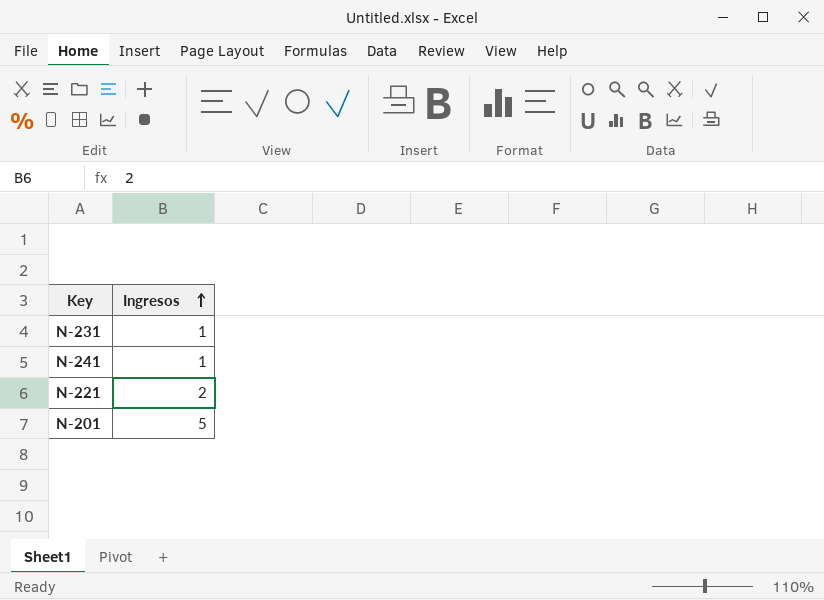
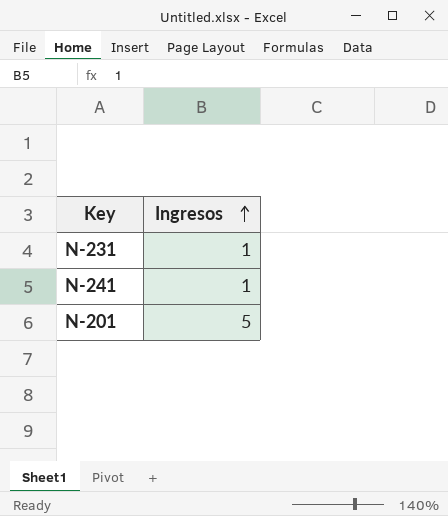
row N-221: 2 -> none

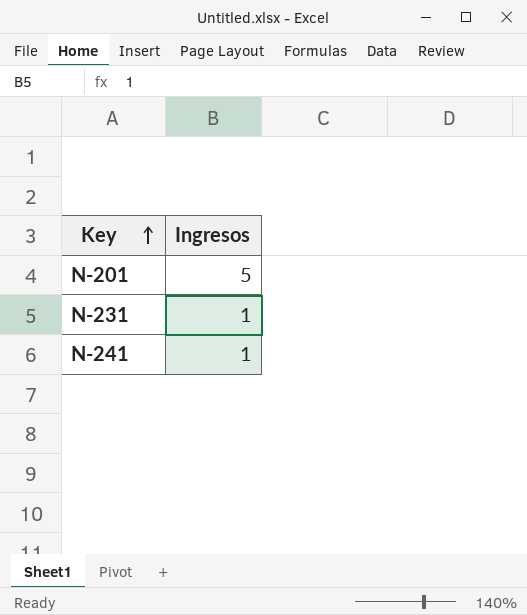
row order: Ingresos ascending -> Key ascending

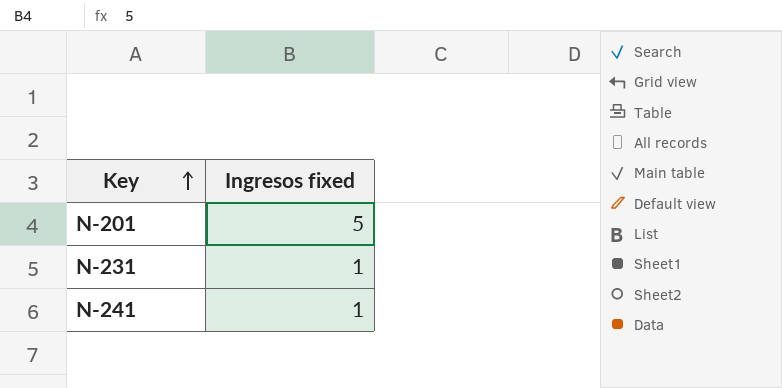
column name: Ingresos -> Ingresos fixed

